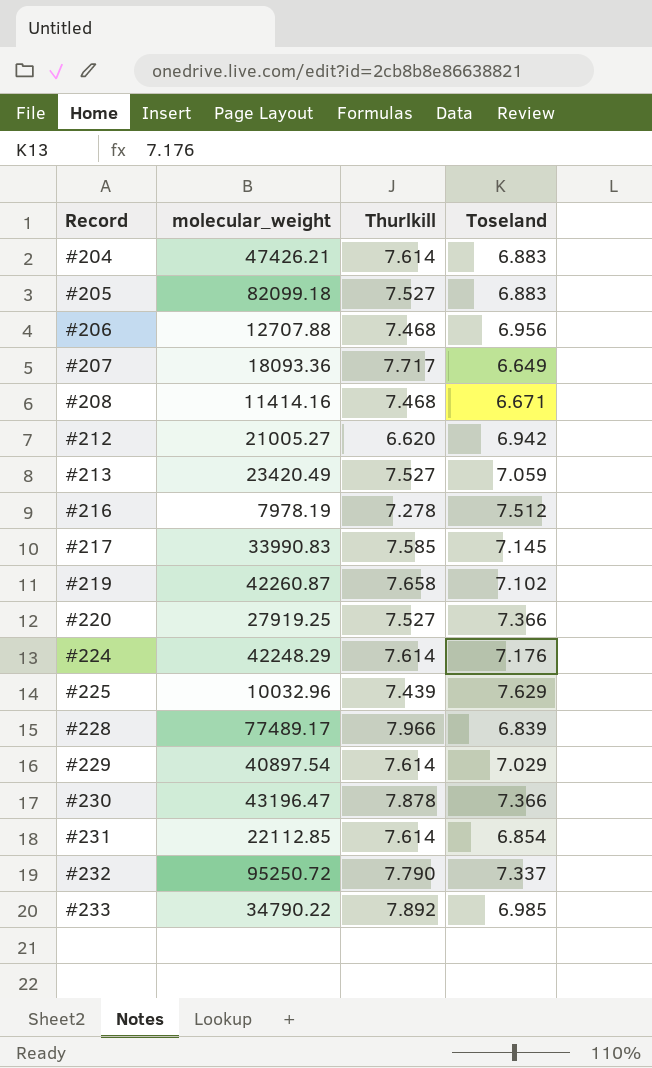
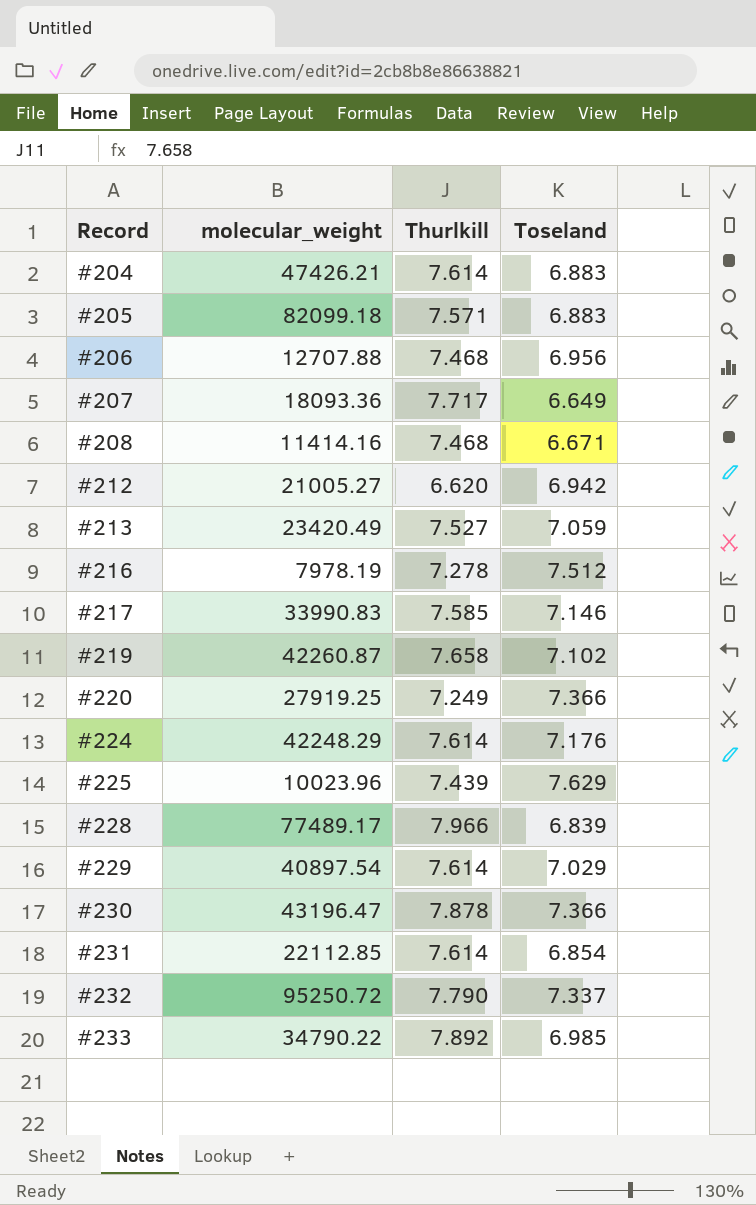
#205 | Thurlkill: 7.527 -> 7.571
#217 | Toseland: 7.145 -> 7.146
#220 | Thurlkill: 7.527 -> 7.249
#225 | molecular_weight: 10032.96 -> 10023.96

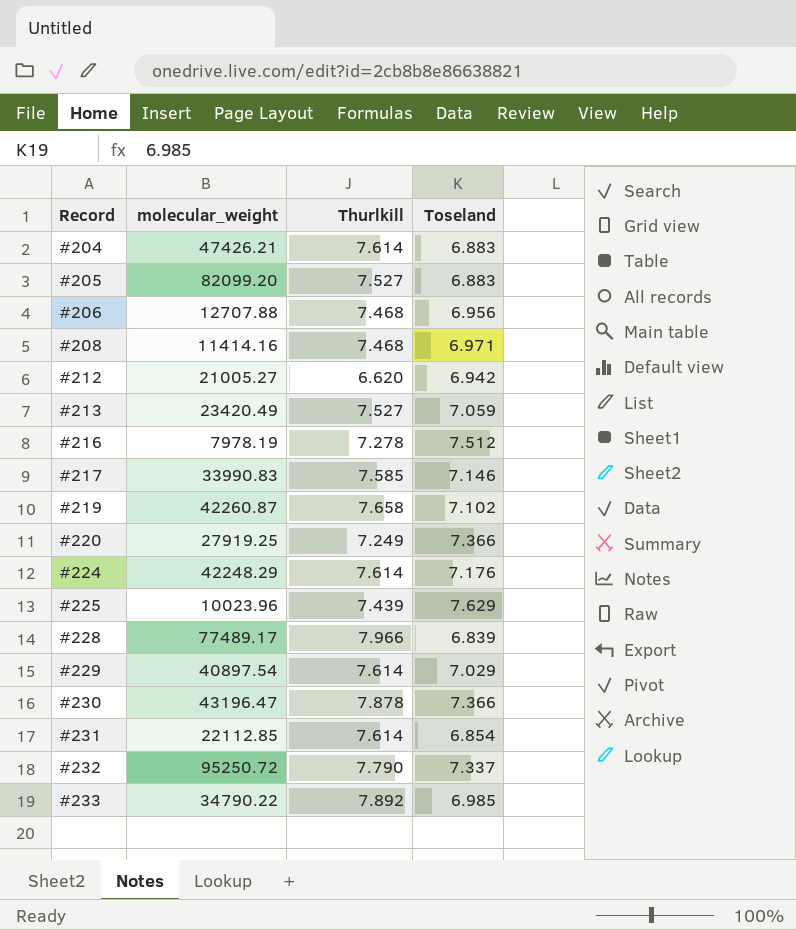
row #207: 18093.36 | 7.717 | 6.649 -> none
#205 | molecular_weight: 82099.18 -> 82099.20
#205 | Thurlkill: 7.571 -> 7.527
#208 | Toseland: 6.671 -> 6.971

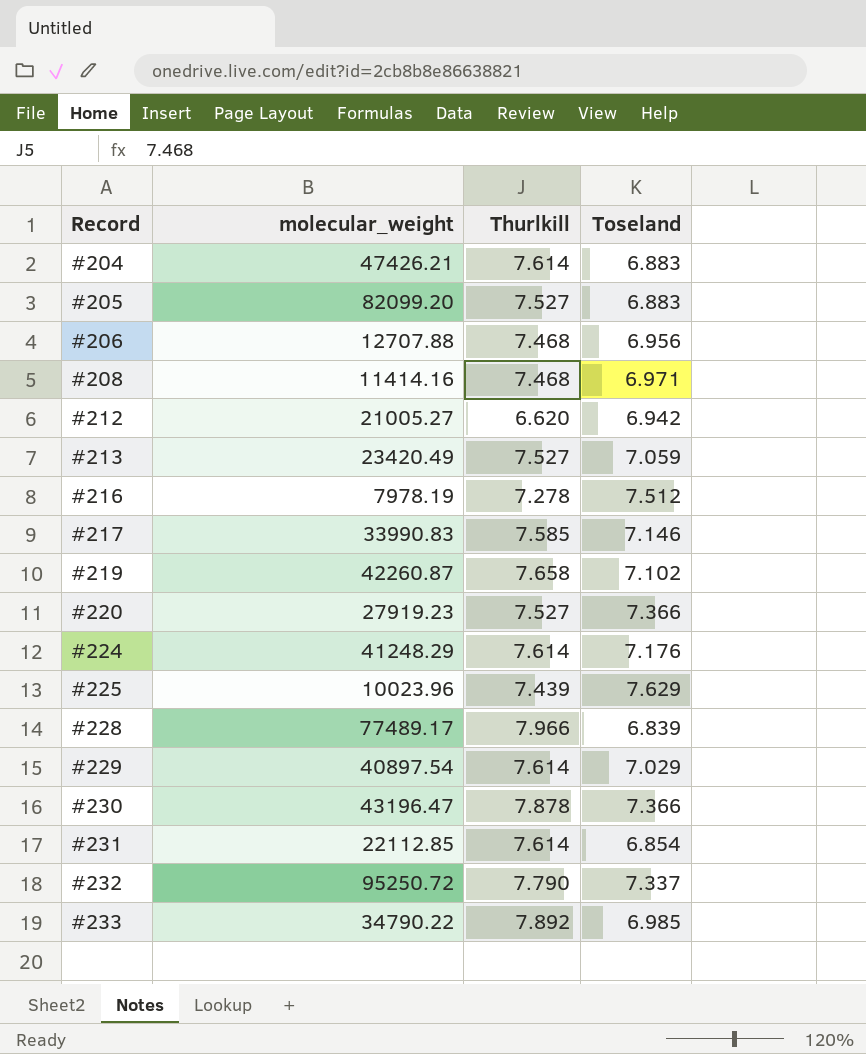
#220 | molecular_weight: 27919.25 -> 27919.23
#220 | Thurlkill: 7.249 -> 7.527
#224 | molecular_weight: 42248.29 -> 41248.29

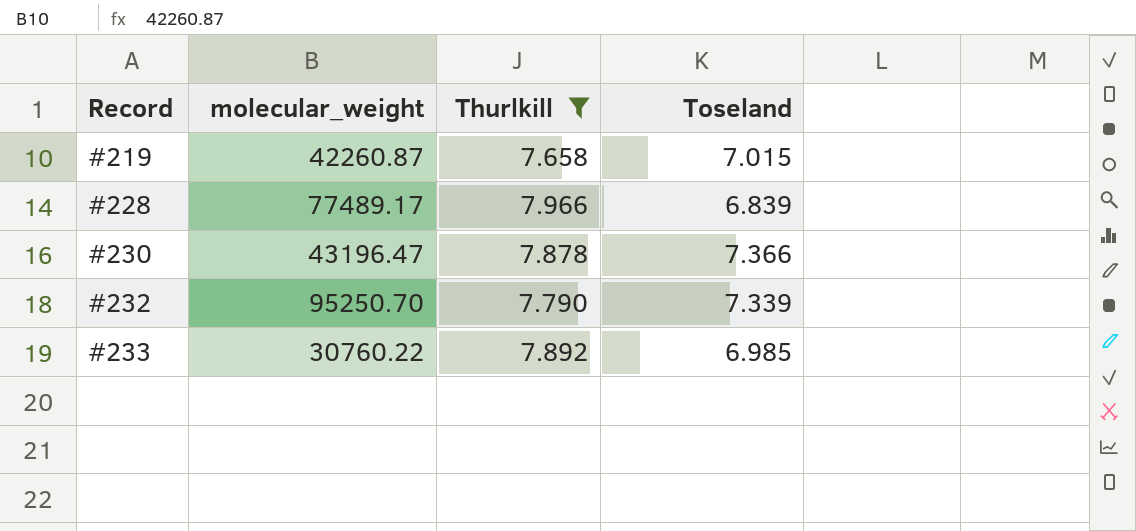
filter: none -> Thurlkill >= 7.658
#219 | Toseland: 7.102 -> 7.015
#232 | molecular_weight: 95250.72 -> 95250.70
#232 | Toseland: 7.337 -> 7.339
#233 | molecular_weight: 34790.22 -> 30760.22

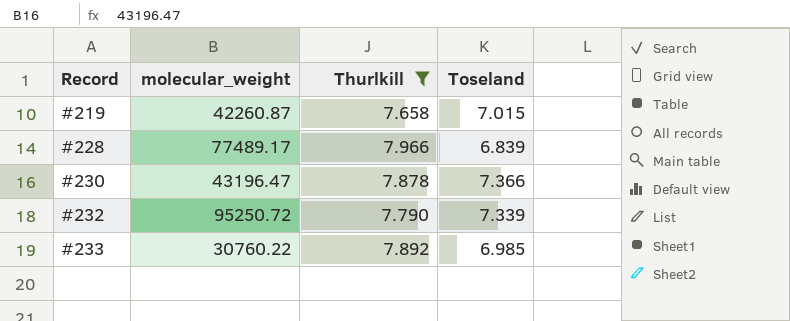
#232 | molecular_weight: 95250.70 -> 95250.72

